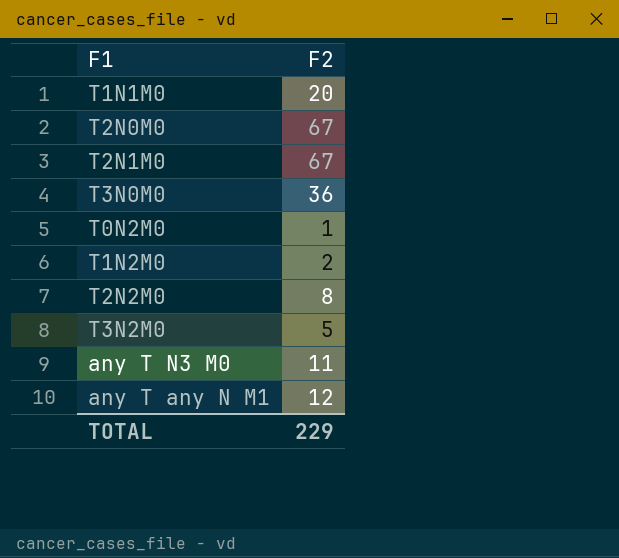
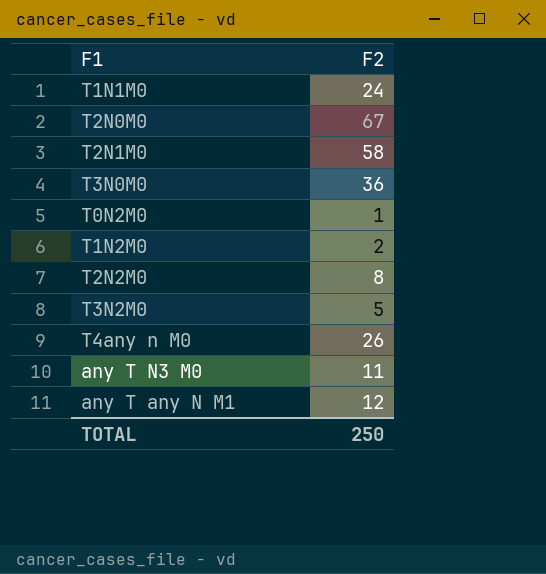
T1N1M0 | F2: 20 -> 24
T2N1M0 | F2: 67 -> 58
row T4any n M0: none -> 26
TOTAL | F2: 229 -> 250

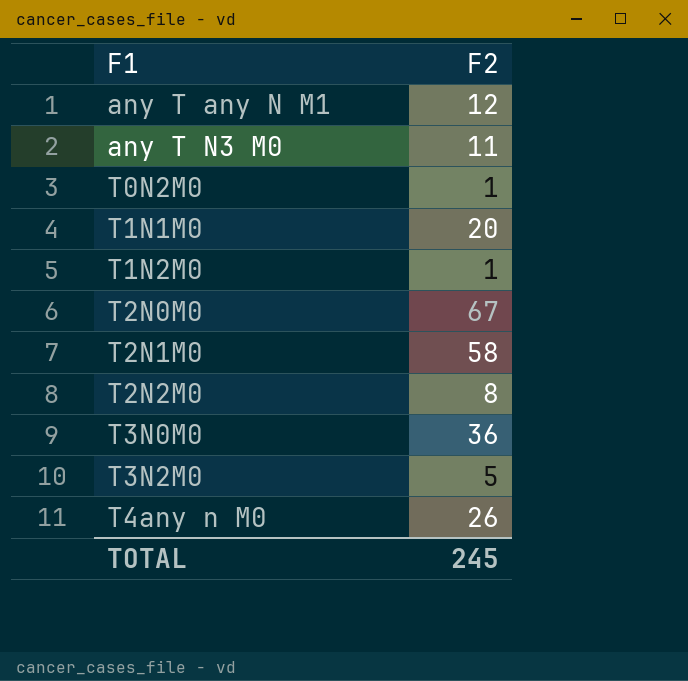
row order: none -> F1 ascending
T1N1M0 | F2: 24 -> 20
T1N2M0 | F2: 2 -> 1
TOTAL | F2: 250 -> 245

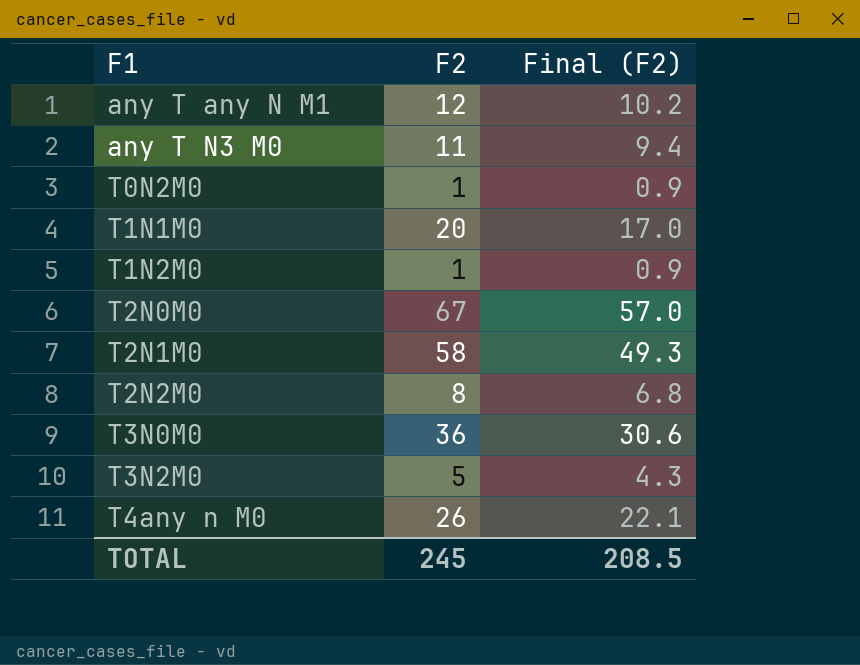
column Final (F2) | formula: none -> [F2] * 0.85

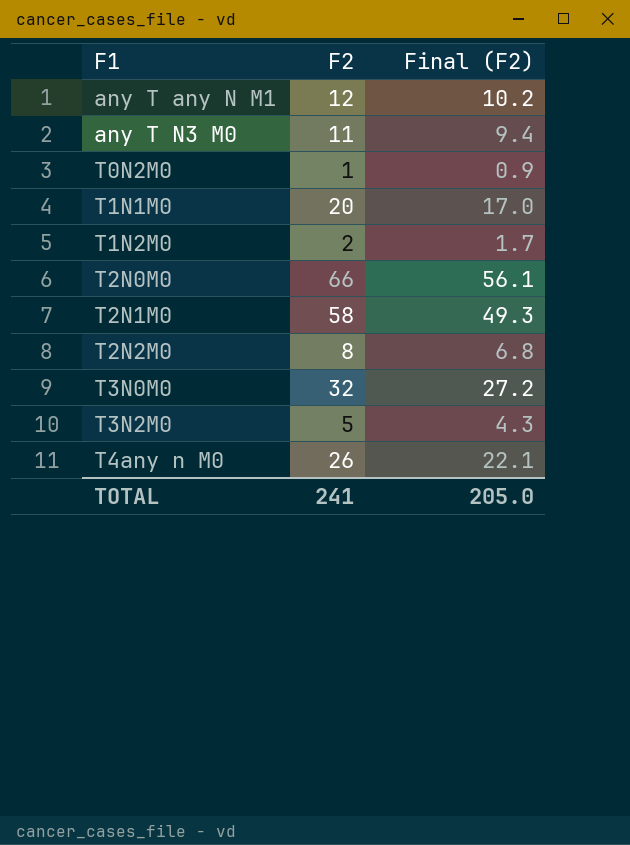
T1N2M0 | F2: 1 -> 2
T1N2M0 | Final (F2): 0.9 -> 1.7
T2N0M0 | F2: 67 -> 66
T2N0M0 | Final (F2): 57.0 -> 56.1
T3N0M0 | F2: 36 -> 32
T3N0M0 | Final (F2): 30.6 -> 27.2
TOTAL | F2: 245 -> 241
TOTAL | Final (F2): 208.5 -> 205.0

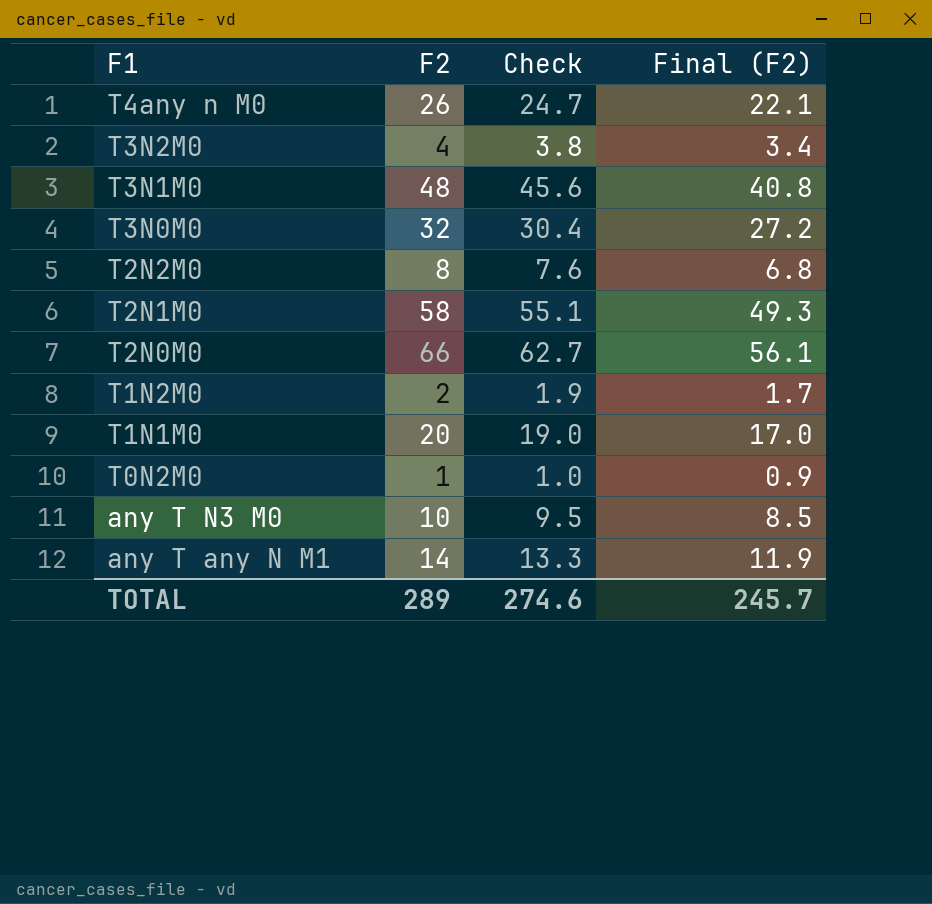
row order: F1 ascending -> F1 descending
column Check | formula: none -> [F2] * 0.95
T3N2M0 | F2: 5 -> 4
T3N2M0 | Final (F2): 4.3 -> 3.4
row T3N1M0: none -> 48 | 45.6 | 40.8
any T N3 M0 | F2: 11 -> 10
any T N3 M0 | Final (F2): 9.4 -> 8.5
any T any N M1 | F2: 12 -> 14
any T any N M1 | Final (F2): 10.2 -> 11.9
TOTAL | F2: 241 -> 289
TOTAL | Final (F2): 205.0 -> 245.7

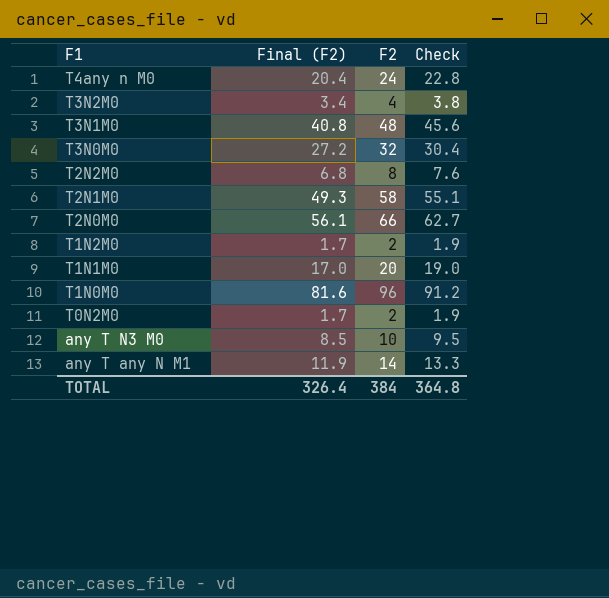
column Final (F2) | position: 4 -> 2
T4any n M0 | Final (F2): 22.1 -> 20.4
T4any n M0 | F2: 26 -> 24
T4any n M0 | Check: 24.7 -> 22.8
row T1N0M0: none -> 81.6 | 96 | 91.2
T0N2M0 | Final (F2): 0.9 -> 1.7
T0N2M0 | F2: 1 -> 2
T0N2M0 | Check: 1.0 -> 1.9
TOTAL | Final (F2): 245.7 -> 326.4
TOTAL | F2: 289 -> 384
TOTAL | Check: 274.6 -> 364.8

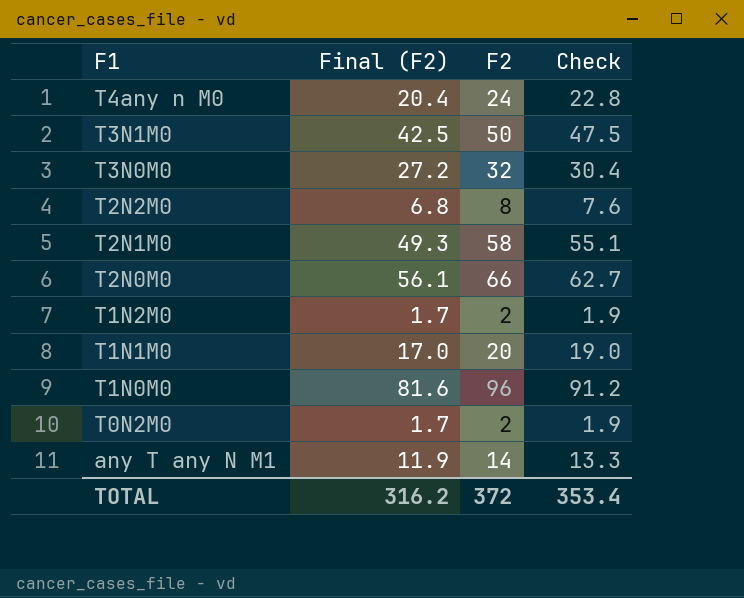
row T3N2M0: 3.4 | 4 | 3.8 -> none
row any T N3 M0: 8.5 | 10 | 9.5 -> none
T3N1M0 | Final (F2): 40.8 -> 42.5
T3N1M0 | F2: 48 -> 50
T3N1M0 | Check: 45.6 -> 47.5
TOTAL | Final (F2): 326.4 -> 316.2
TOTAL | F2: 384 -> 372
TOTAL | Check: 364.8 -> 353.4

